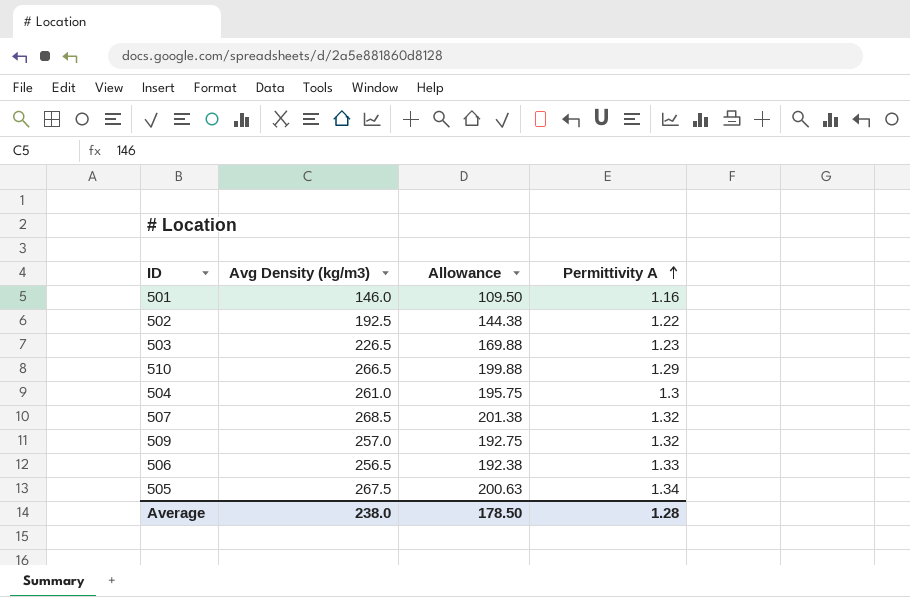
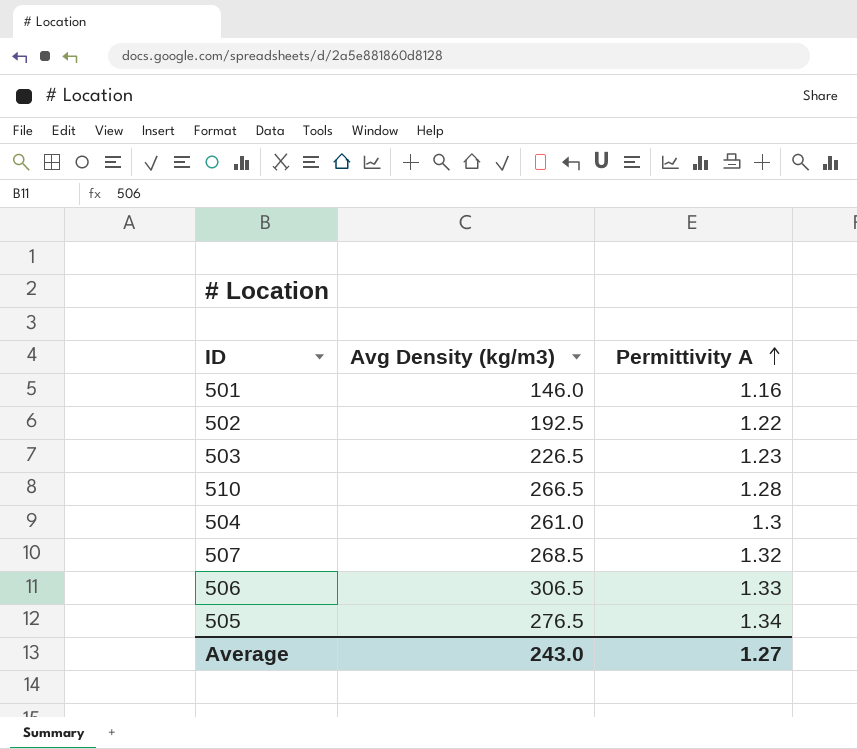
column Allowance | formula: [Avg Density (kg/m3)] * 0.75 -> none
row 509: 257.0 | 192.75 | 1.32 -> none
510 | Permittivity A: 1.29 -> 1.28
506 | Avg Density (kg/m3): 256.5 -> 306.5
505 | Avg Density (kg/m3): 267.5 -> 276.5
Average | Avg Density (kg/m3): 238.0 -> 243.0
Average | Permittivity A: 1.28 -> 1.27

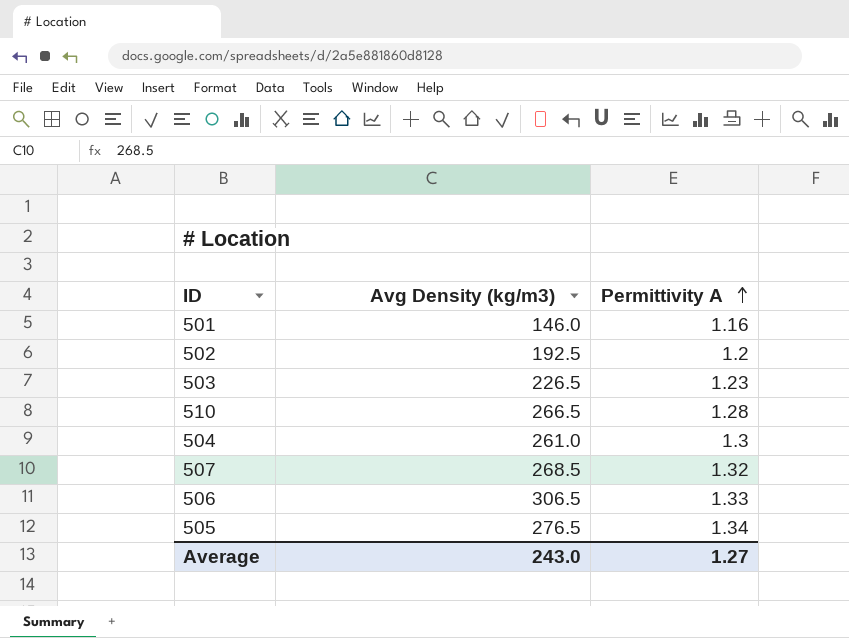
502 | Permittivity A: 1.22 -> 1.2

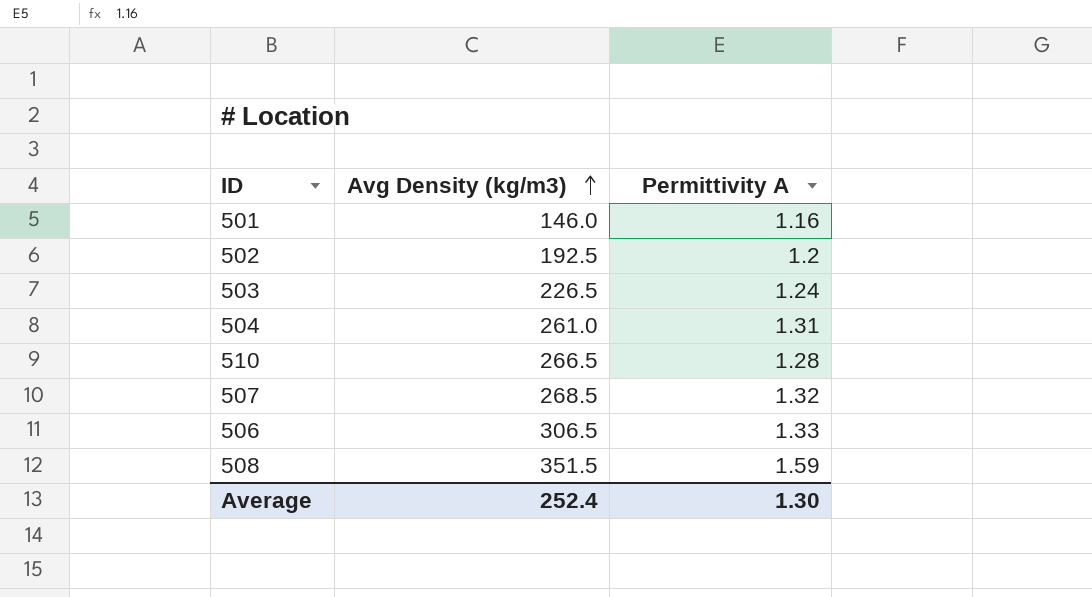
row order: Permittivity A ascending -> Avg Density (kg/m3) ascending
row 505: 276.5 | 1.34 -> none
503 | Permittivity A: 1.23 -> 1.24
504 | Permittivity A: 1.3 -> 1.31
row 508: none -> 351.5 | 1.59
Average | Avg Density (kg/m3): 243.0 -> 252.4
Average | Permittivity A: 1.27 -> 1.30

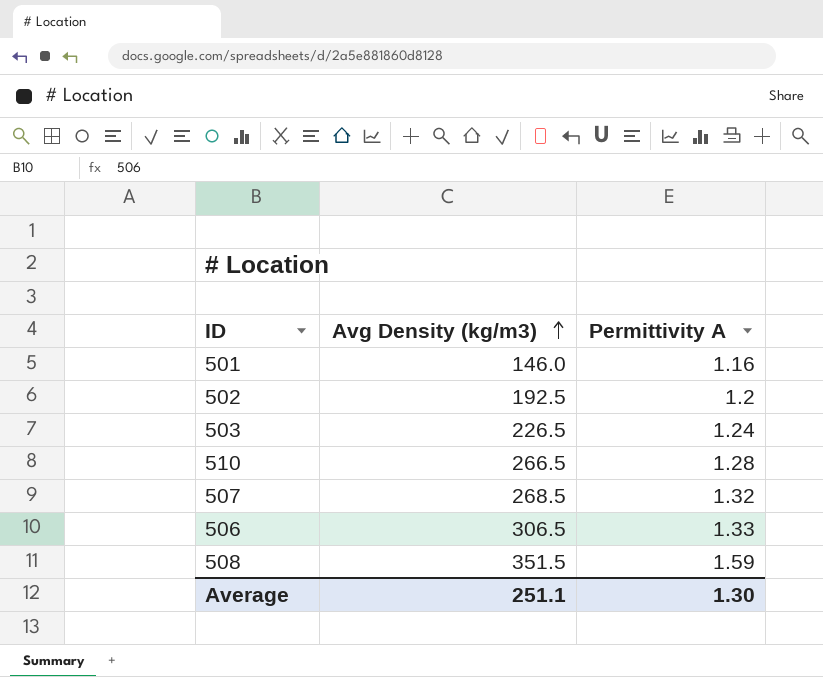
row 504: 261.0 | 1.31 -> none
Average | Avg Density (kg/m3): 252.4 -> 251.1

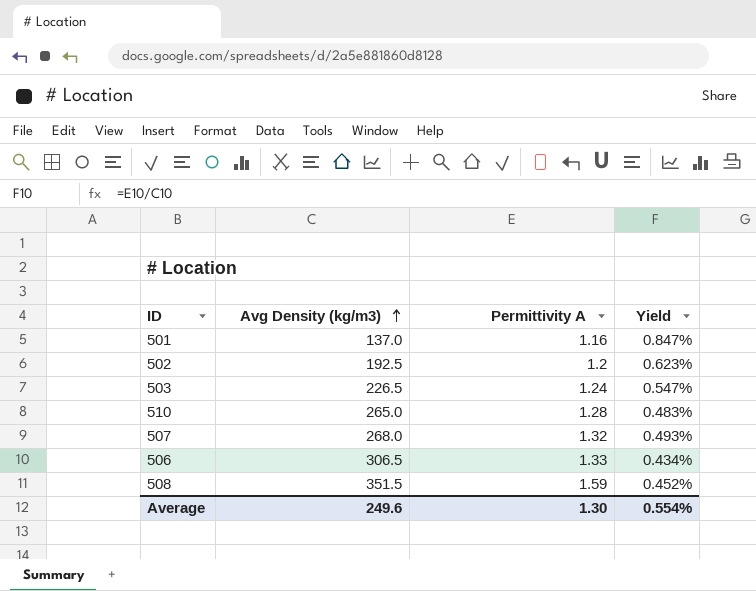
column Yield | formula: none -> [Permittivity A] / [Avg Density (kg/m3)]
501 | Avg Density (kg/m3): 146.0 -> 137.0
510 | Avg Density (kg/m3): 266.5 -> 265.0
507 | Avg Density (kg/m3): 268.5 -> 268.0
Average | Avg Density (kg/m3): 251.1 -> 249.6

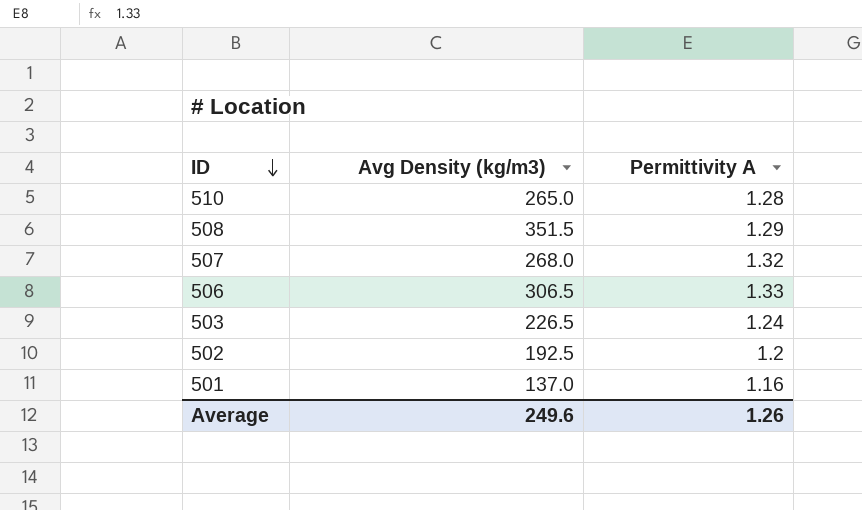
row order: Avg Density (kg/m3) ascending -> ID descending
column Yield | formula: [Permittivity A] / [Avg Density (kg/m3)] -> none
508 | Permittivity A: 1.59 -> 1.29
Average | Permittivity A: 1.30 -> 1.26

